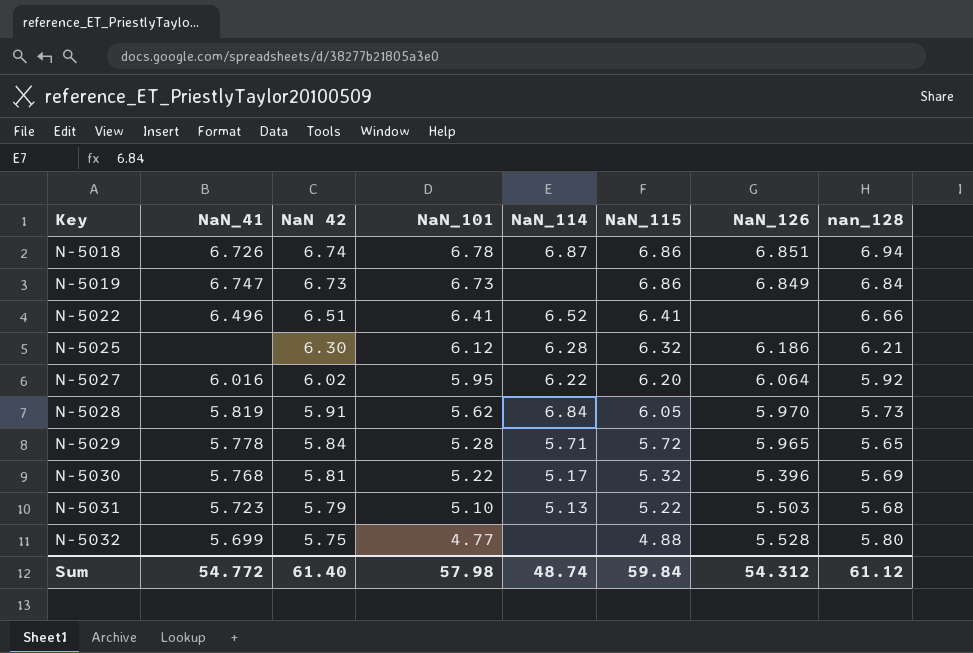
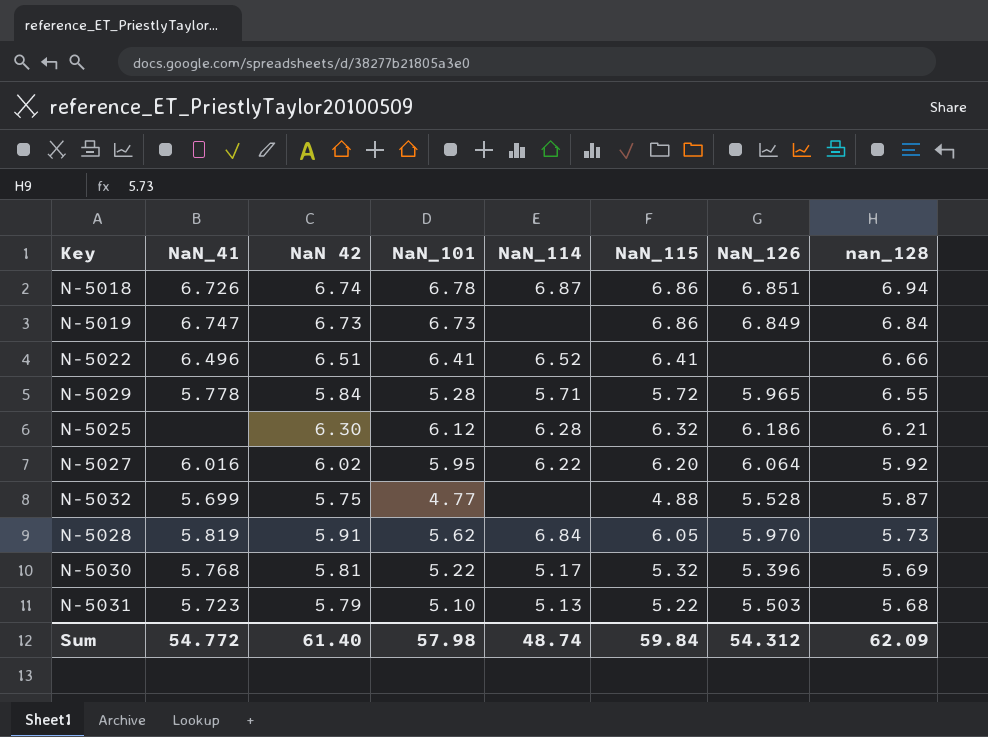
row order: Key ascending -> nan_128 descending
N-5029 | nan_128: 5.65 -> 6.55
N-5032 | nan_128: 5.80 -> 5.87
Sum | nan_128: 61.12 -> 62.09

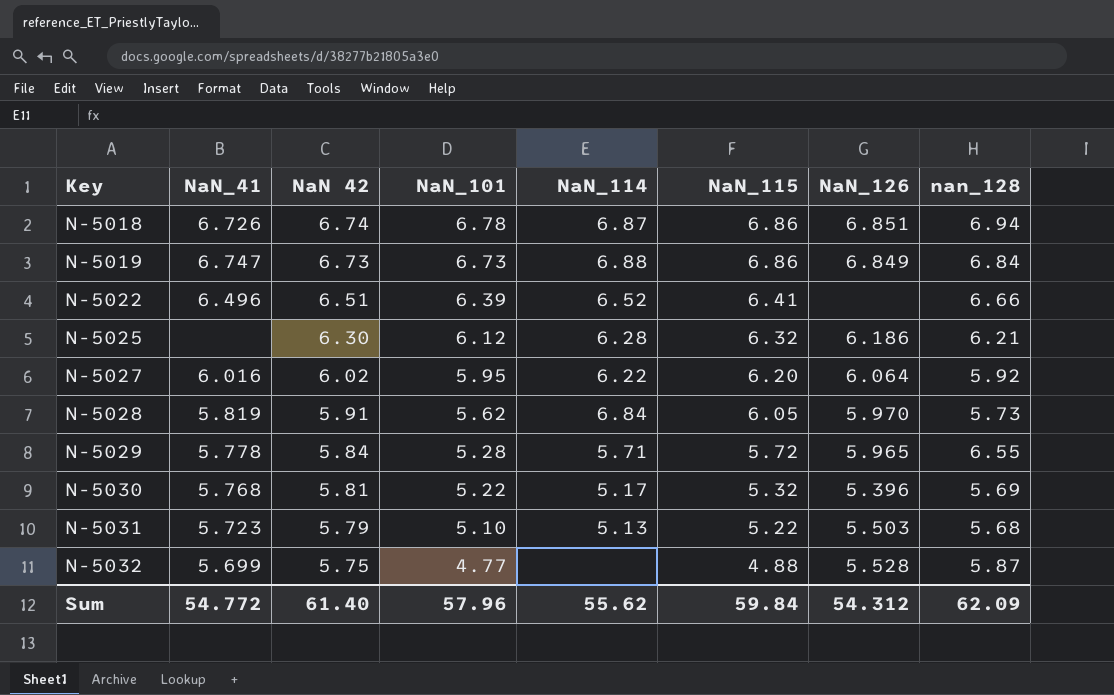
row order: nan_128 descending -> Key ascending
N-5019 | NaN_114: none -> 6.88
N-5022 | NaN_101: 6.41 -> 6.39
Sum | NaN_101: 57.98 -> 57.96
Sum | NaN_114: 48.74 -> 55.62

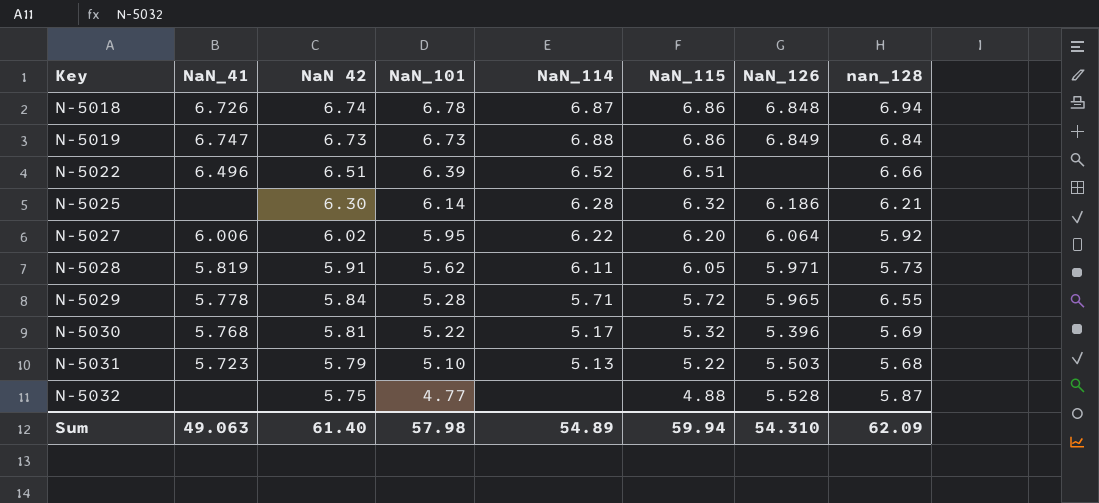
N-5018 | NaN_126: 6.851 -> 6.848
N-5022 | NaN_115: 6.41 -> 6.51
N-5025 | NaN_101: 6.12 -> 6.14
N-5027 | NaN_41: 6.016 -> 6.006
N-5028 | NaN_114: 6.84 -> 6.11
N-5028 | NaN_126: 5.970 -> 5.971
N-5032 | NaN_41: 5.699 -> none
Sum | NaN_41: 54.772 -> 49.063
Sum | NaN_101: 57.96 -> 57.98
Sum | NaN_114: 55.62 -> 54.89
Sum | NaN_115: 59.84 -> 59.94
Sum | NaN_126: 54.312 -> 54.310

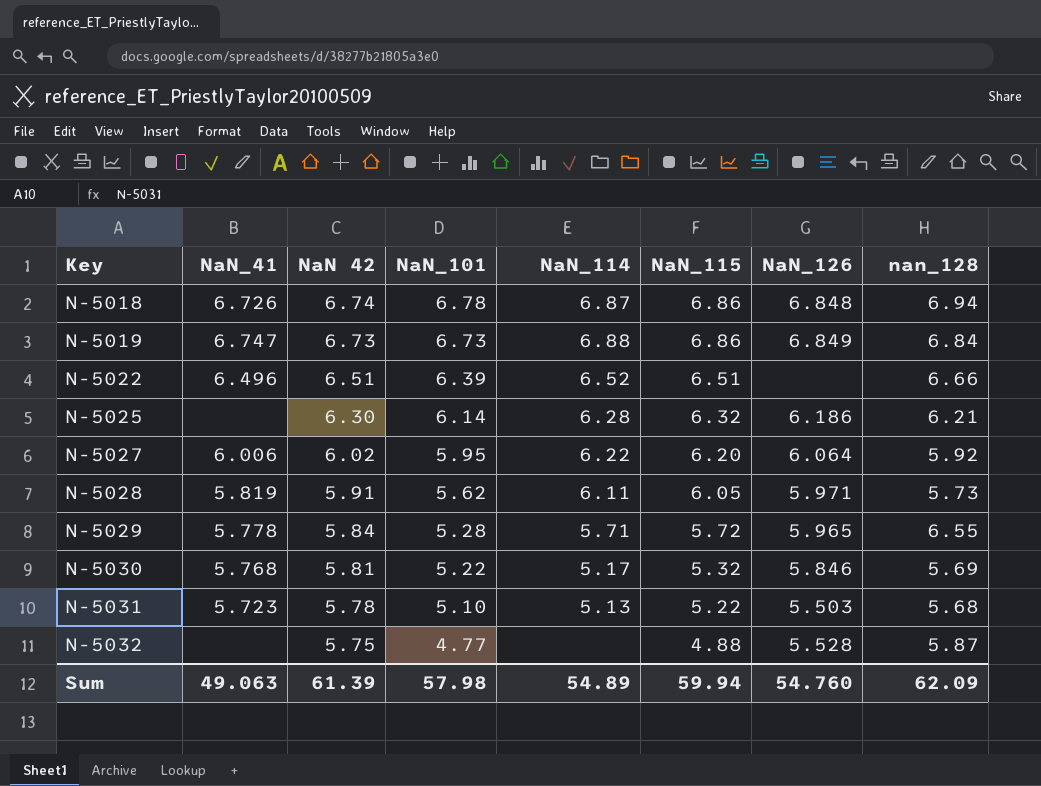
N-5030 | NaN_126: 5.396 -> 5.846
N-5031 | NaN 42: 5.79 -> 5.78
Sum | NaN 42: 61.40 -> 61.39
Sum | NaN_126: 54.310 -> 54.760

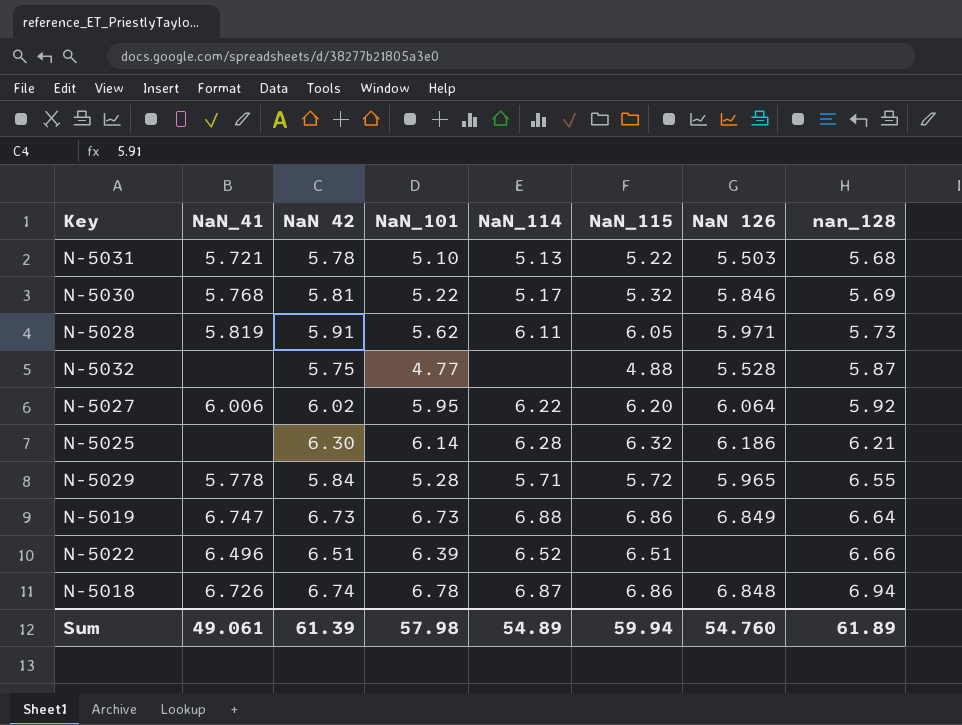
row order: Key ascending -> nan_128 ascending
column name: NaN_126 -> NaN 126
N-5031 | NaN_41: 5.723 -> 5.721
N-5019 | nan_128: 6.84 -> 6.64
Sum | NaN_41: 49.063 -> 49.061
Sum | nan_128: 62.09 -> 61.89

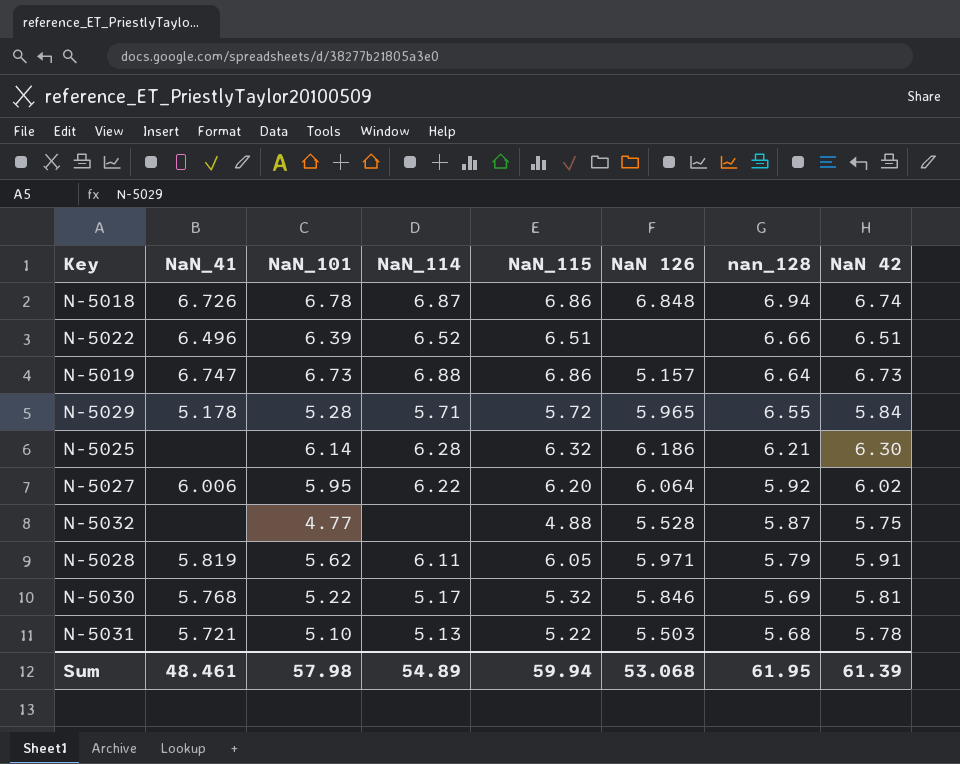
row order: nan_128 ascending -> nan_128 descending
column NaN 42 | position: 3 -> 8
N-5019 | NaN 126: 6.849 -> 5.157
N-5029 | NaN_41: 5.778 -> 5.178
N-5028 | nan_128: 5.73 -> 5.79
Sum | NaN_41: 49.061 -> 48.461
Sum | NaN 126: 54.760 -> 53.068
Sum | nan_128: 61.89 -> 61.95

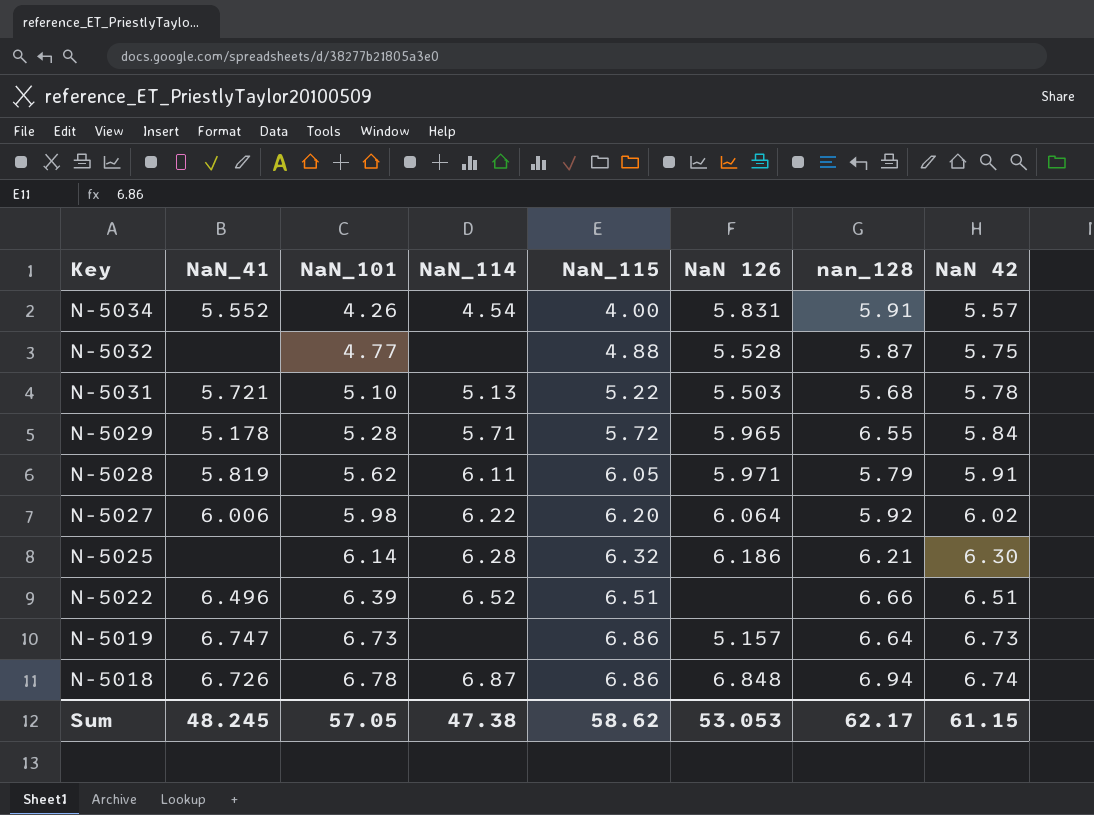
row order: nan_128 descending -> Key descending
row N-5030: 5.768 | 5.22 | 5.17 | 5.32 | 5.846 | 5.69 | 5.81 -> none
row N-5034: none -> 5.552 | 4.26 | 4.54 | 4.00 | 5.831 | 5.91 | 5.57
N-5027 | NaN_101: 5.95 -> 5.98
N-5019 | NaN_114: 6.88 -> none
Sum | NaN_41: 48.461 -> 48.245
Sum | NaN_101: 57.98 -> 57.05
Sum | NaN_114: 54.89 -> 47.38
Sum | NaN_115: 59.94 -> 58.62
Sum | NaN 126: 53.068 -> 53.053
Sum | nan_128: 61.95 -> 62.17
Sum | NaN 42: 61.39 -> 61.15

